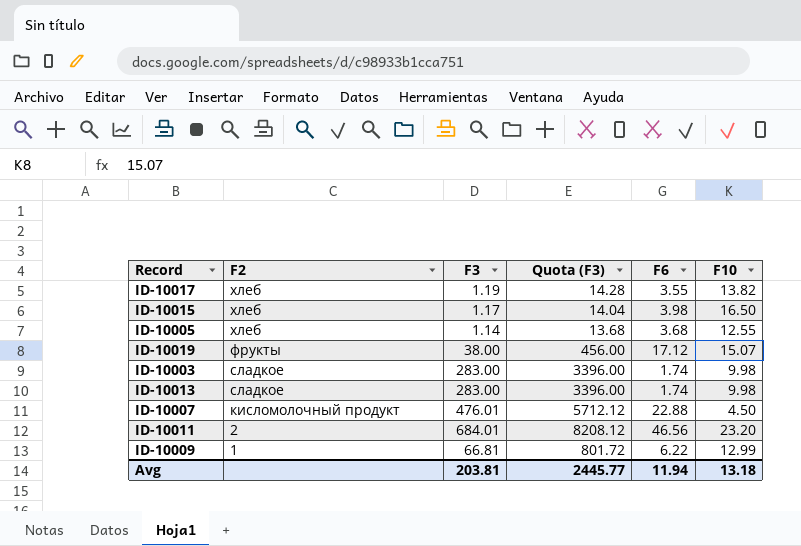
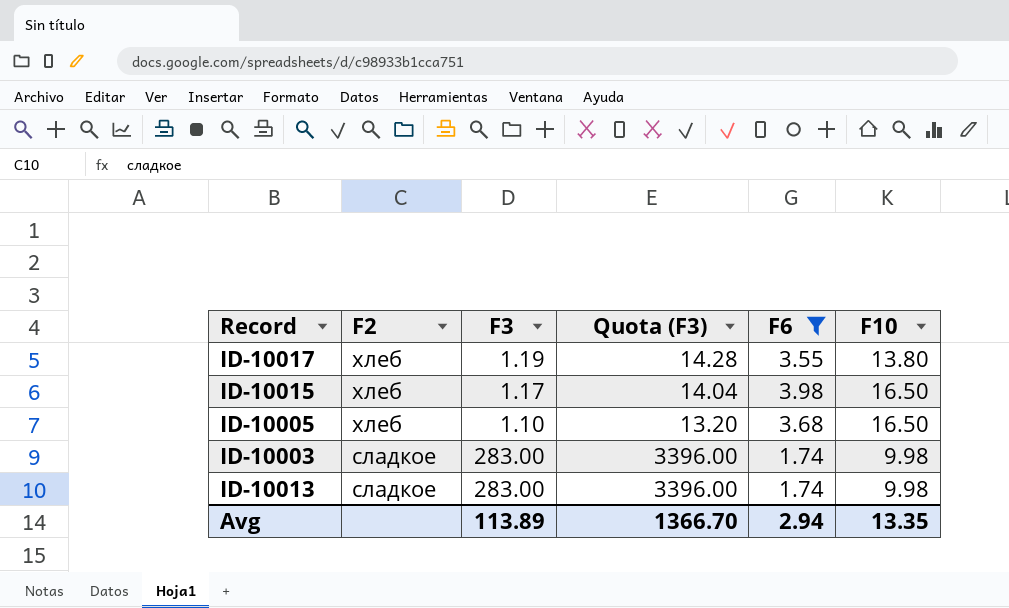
filter: none -> F6 <= 3.98
ID-10017 | F10: 13.82 -> 13.80
ID-10005 | F3: 1.14 -> 1.10
ID-10005 | Quota (F3): 13.68 -> 13.20
ID-10005 | F10: 12.55 -> 16.50
Avg | F3: 203.81 -> 113.89
Avg | Quota (F3): 2445.77 -> 1366.70
Avg | F6: 11.94 -> 2.94
Avg | F10: 13.18 -> 13.35

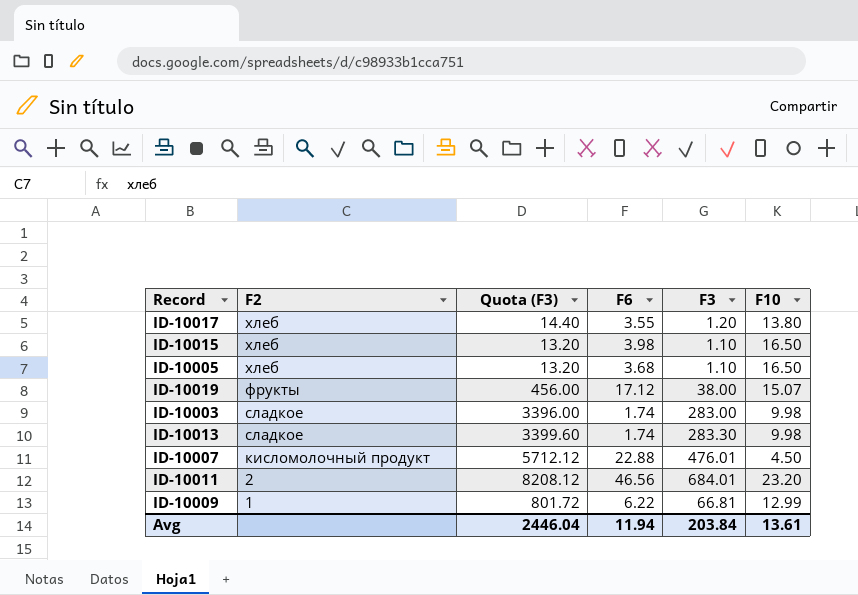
filter: F6 <= 3.98 -> none
column F3 | position: 3 -> 5
ID-10017 | Quota (F3): 14.28 -> 14.40
ID-10017 | F3: 1.19 -> 1.20
ID-10015 | Quota (F3): 14.04 -> 13.20
ID-10015 | F3: 1.17 -> 1.10
ID-10013 | Quota (F3): 3396.00 -> 3399.60
ID-10013 | F3: 283.00 -> 283.30
Avg | Quota (F3): 1366.70 -> 2446.04
Avg | F6: 2.94 -> 11.94
Avg | F3: 113.89 -> 203.84
Avg | F10: 13.35 -> 13.61

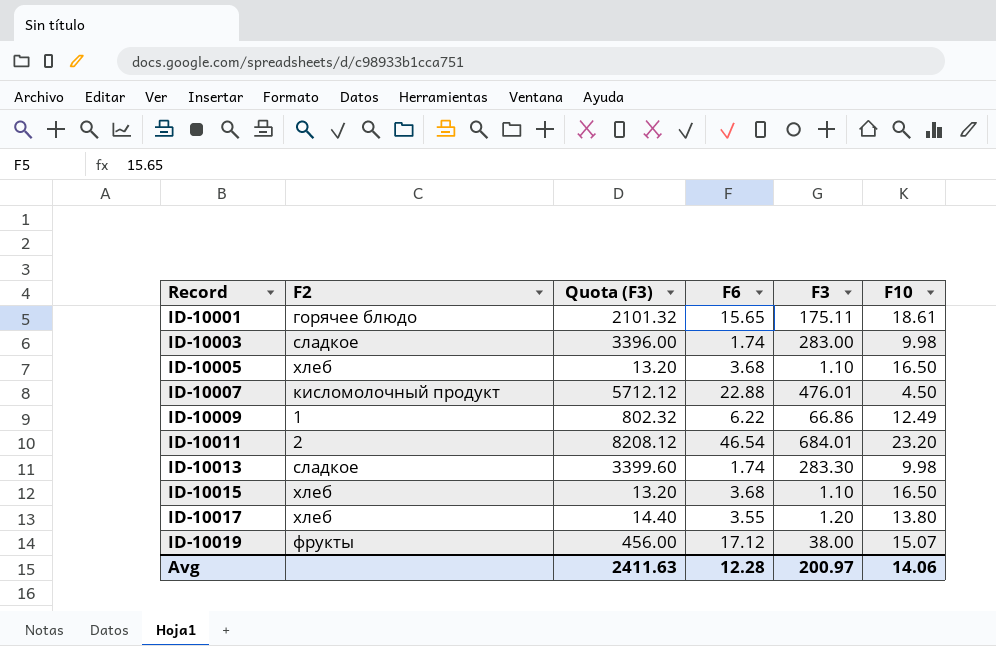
row order: F2 descending -> Record ascending
row ID-10001: none -> горячее блюдо | 2101.32 | 15.65 | 175.11 | 18.61
ID-10009 | Quota (F3): 801.72 -> 802.32
ID-10009 | F3: 66.81 -> 66.86
ID-10009 | F10: 12.99 -> 12.49
ID-10011 | F6: 46.56 -> 46.54
ID-10015 | F6: 3.98 -> 3.68
Avg | Quota (F3): 2446.04 -> 2411.63
Avg | F6: 11.94 -> 12.28
Avg | F3: 203.84 -> 200.97
Avg | F10: 13.61 -> 14.06

